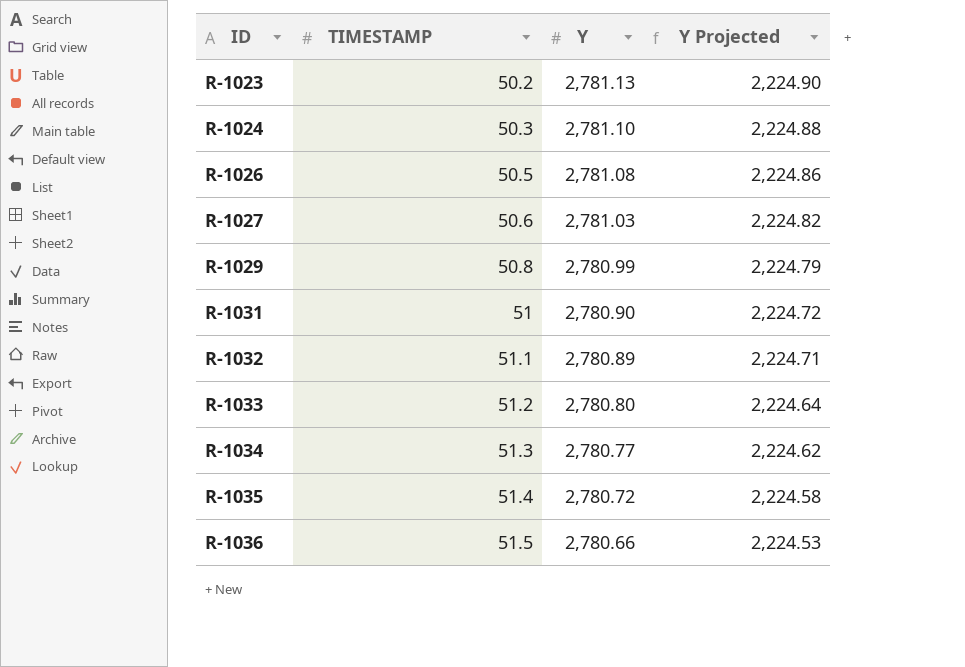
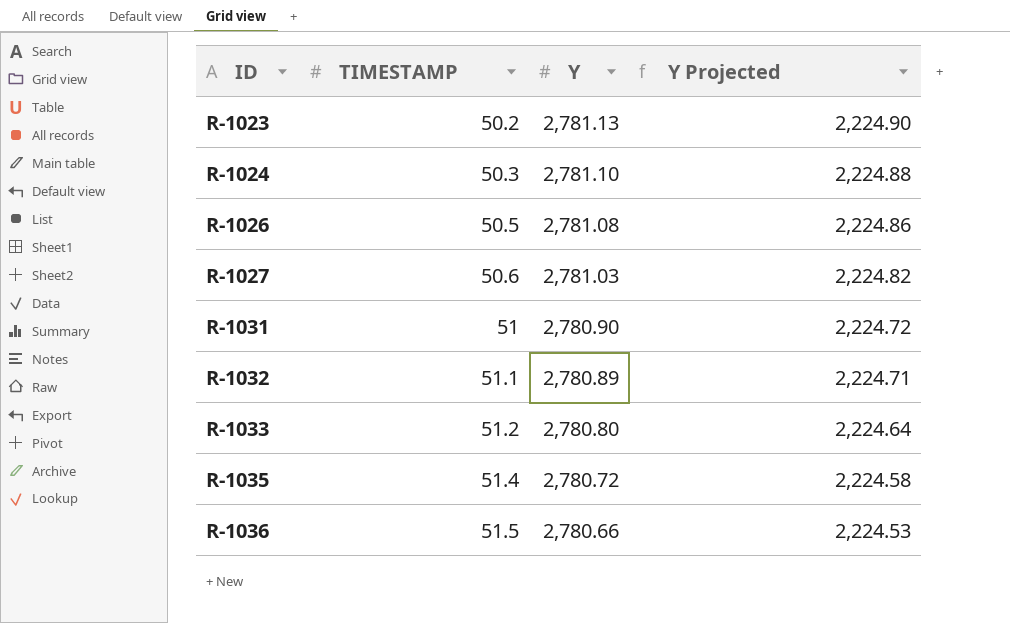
row R-1029: 50.8 | 2,780.99 | 2,224.79 -> none
row R-1034: 51.3 | 2,780.77 | 2,224.62 -> none

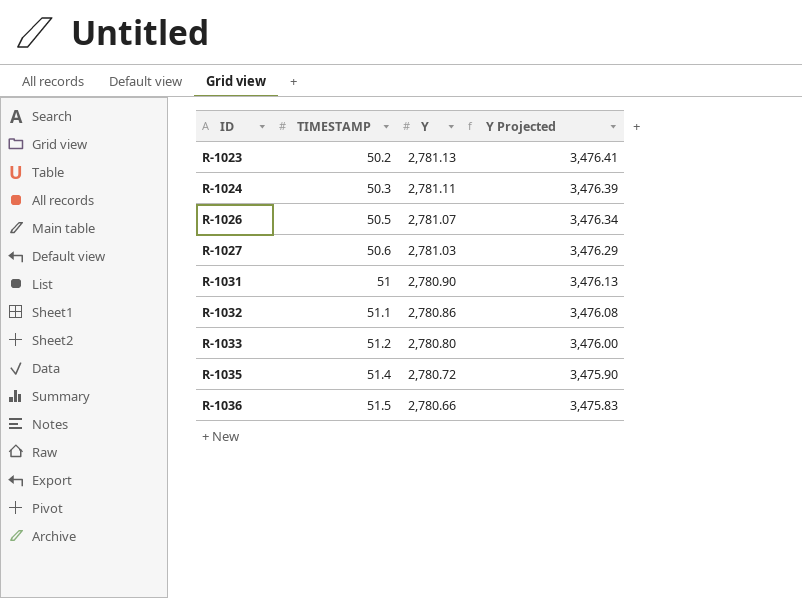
column Y Projected | formula: [Y] * 0.8 -> [Y] * 1.25
R-1024 | Y: 2,781.10 -> 2,781.11
R-1026 | Y: 2,781.08 -> 2,781.07
R-1032 | Y: 2,780.89 -> 2,780.86

